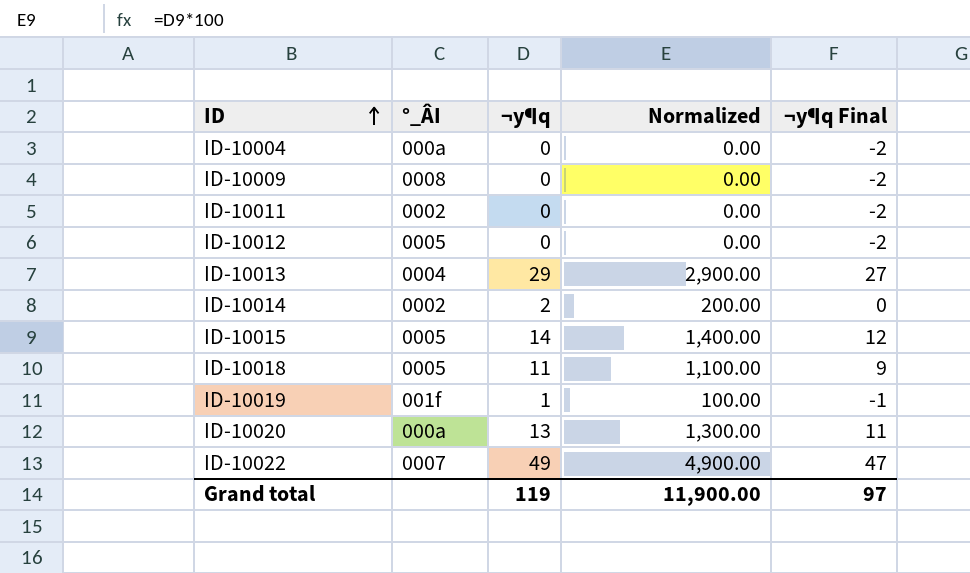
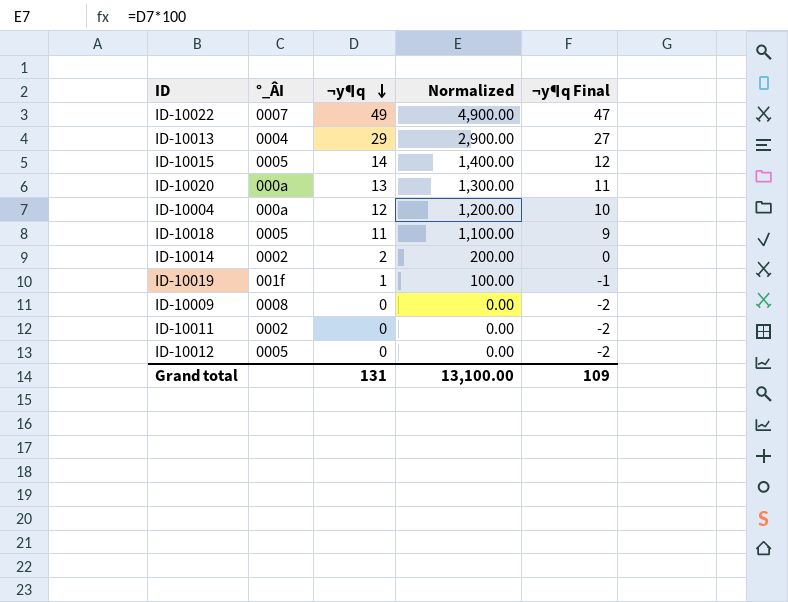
row order: ID ascending -> ¬y¶q descending
ID-10004 | ¬y¶q: 0 -> 12
ID-10004 | Normalized: 0.00 -> 1,200.00
ID-10004 | ¬y¶q Final: -2 -> 10
Grand total | ¬y¶q: 119 -> 131
Grand total | Normalized: 11,900.00 -> 13,100.00
Grand total | ¬y¶q Final: 97 -> 109

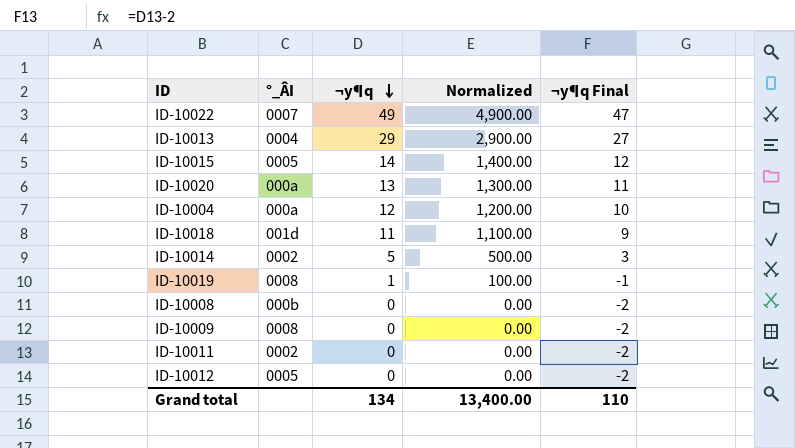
ID-10018 | °_ÂI: 0005 -> 001d
ID-10014 | ¬y¶q: 2 -> 5
ID-10014 | Normalized: 200.00 -> 500.00
ID-10014 | ¬y¶q Final: 0 -> 3
ID-10019 | °_ÂI: 001f -> 0008
row ID-10008: none -> 000b | 0 | 0.00 | -2
Grand total | ¬y¶q: 131 -> 134
Grand total | Normalized: 13,100.00 -> 13,400.00
Grand total | ¬y¶q Final: 109 -> 110

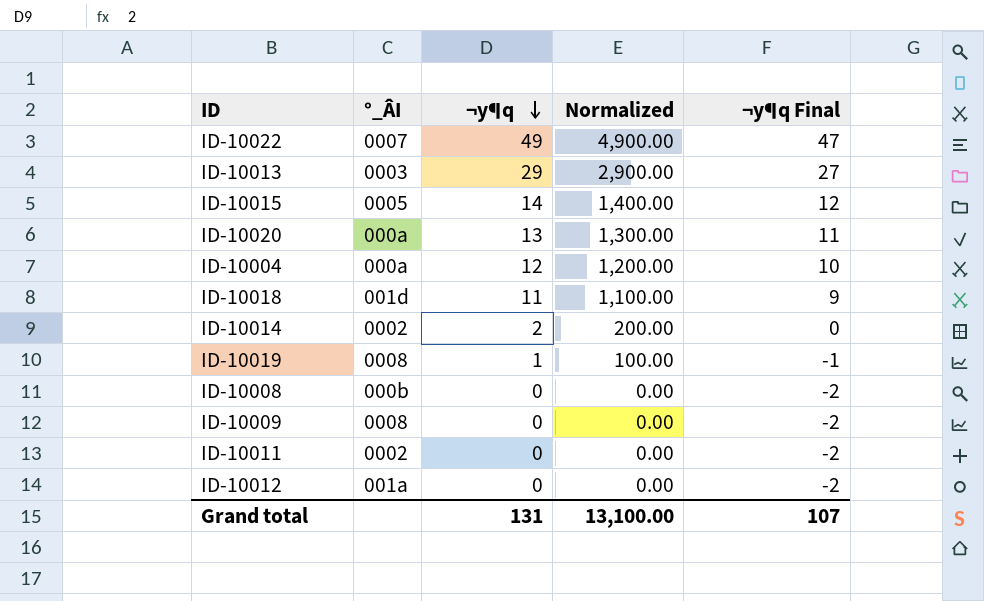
ID-10013 | °_ÂI: 0004 -> 0003
ID-10014 | ¬y¶q: 5 -> 2
ID-10014 | Normalized: 500.00 -> 200.00
ID-10014 | ¬y¶q Final: 3 -> 0
ID-10012 | °_ÂI: 0005 -> 001a
Grand total | ¬y¶q: 134 -> 131
Grand total | Normalized: 13,400.00 -> 13,100.00
Grand total | ¬y¶q Final: 110 -> 107

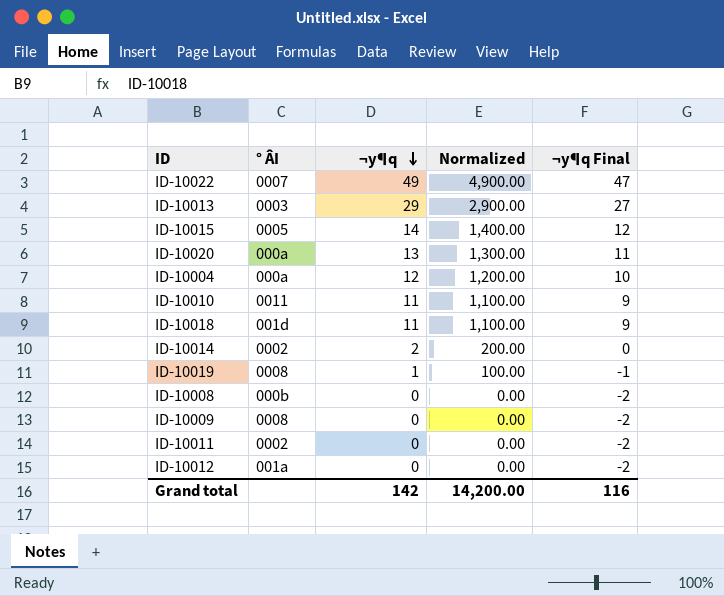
column name: °_ÂI -> ° ÂI
row ID-10010: none -> 0011 | 11 | 1,100.00 | 9
Grand total | ¬y¶q: 131 -> 142
Grand total | Normalized: 13,100.00 -> 14,200.00
Grand total | ¬y¶q Final: 107 -> 116

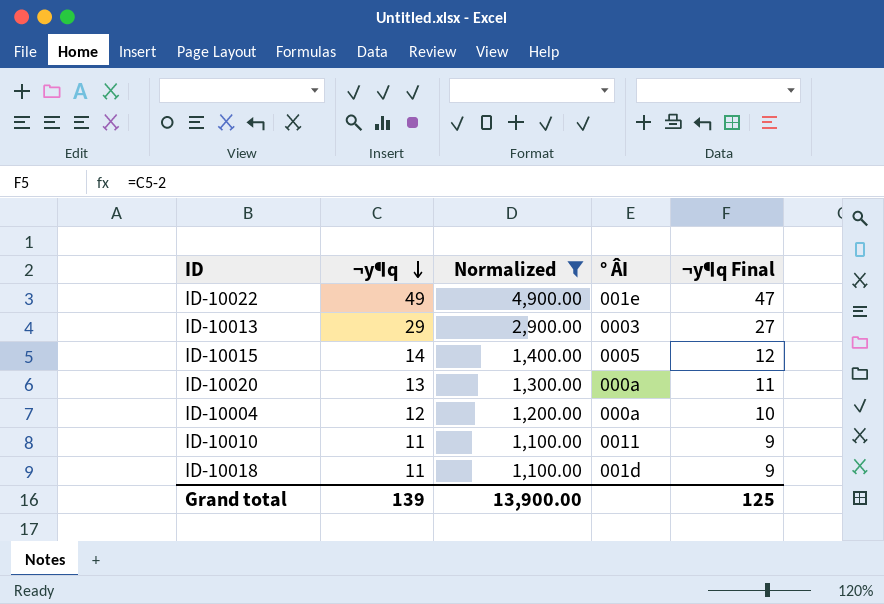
filter: none -> Normalized >= 1,100.00
column ° ÂI | position: 2 -> 4
ID-10022 | ° ÂI: 0007 -> 001e
Grand total | ¬y¶q: 142 -> 139
Grand total | Normalized: 14,200.00 -> 13,900.00
Grand total | ¬y¶q Final: 116 -> 125

